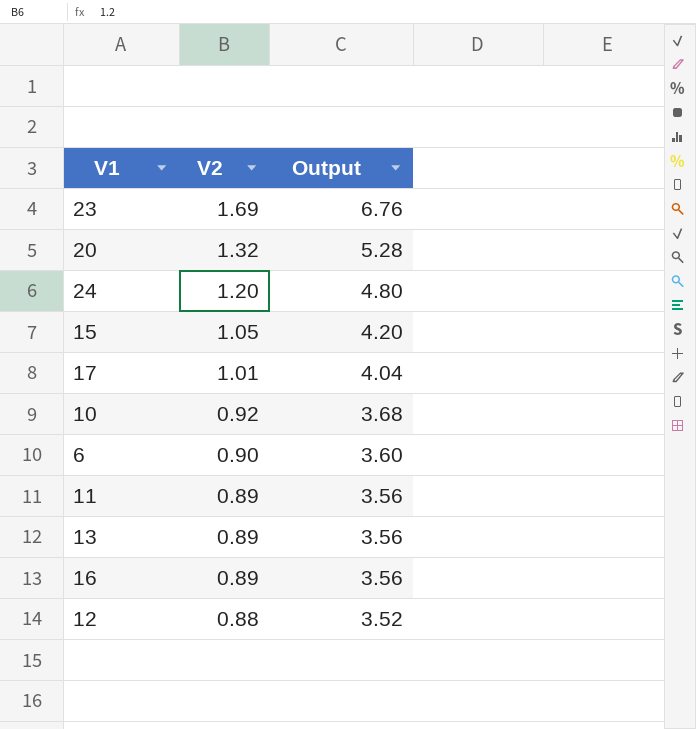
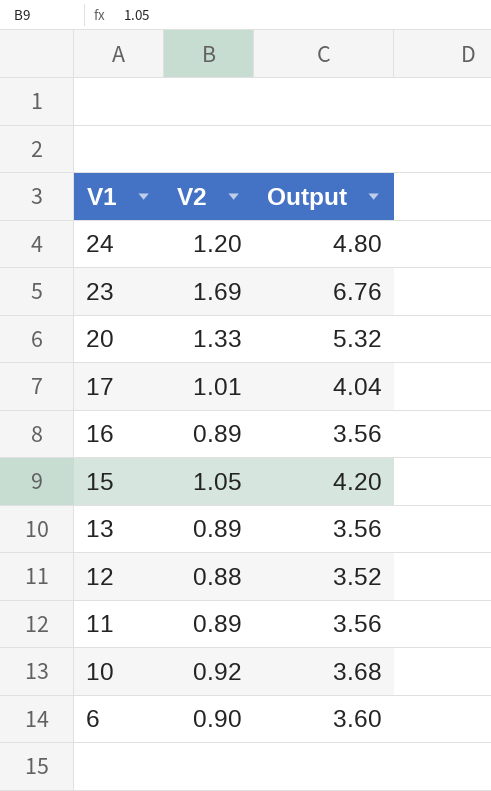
row order: V2 descending -> V1 descending
20 | V2: 1.32 -> 1.33
20 | Output: 5.28 -> 5.32

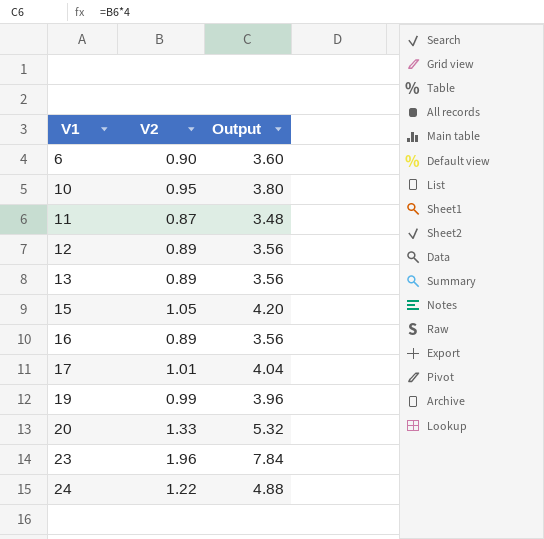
row order: V1 descending -> V1 ascending
10 | V2: 0.92 -> 0.95
10 | Output: 3.68 -> 3.80
11 | V2: 0.89 -> 0.87
11 | Output: 3.56 -> 3.48
12 | V2: 0.88 -> 0.89
12 | Output: 3.52 -> 3.56
row 19: none -> 0.99 | 3.96
23 | V2: 1.69 -> 1.96
23 | Output: 6.76 -> 7.84
24 | V2: 1.20 -> 1.22
24 | Output: 4.80 -> 4.88

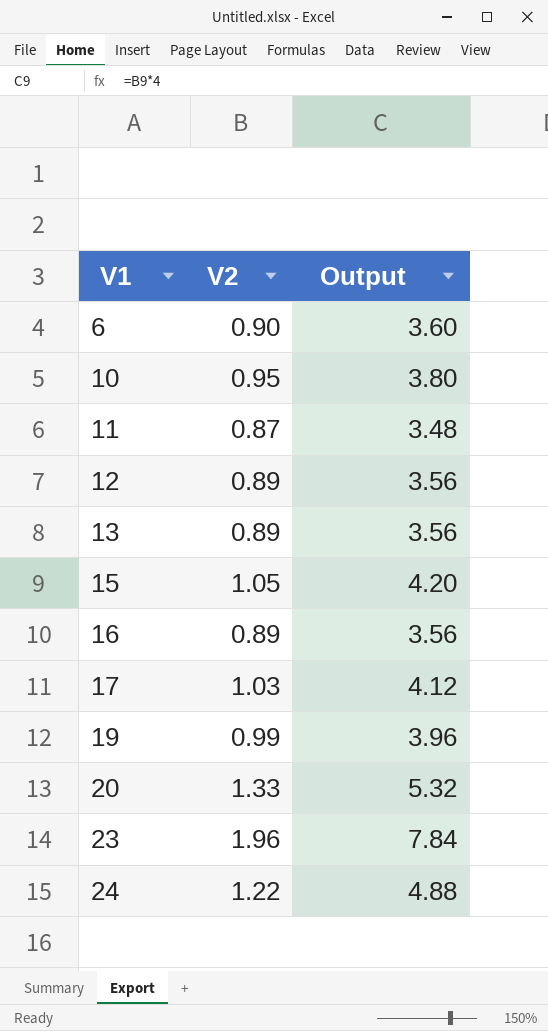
17 | V2: 1.01 -> 1.03
17 | Output: 4.04 -> 4.12

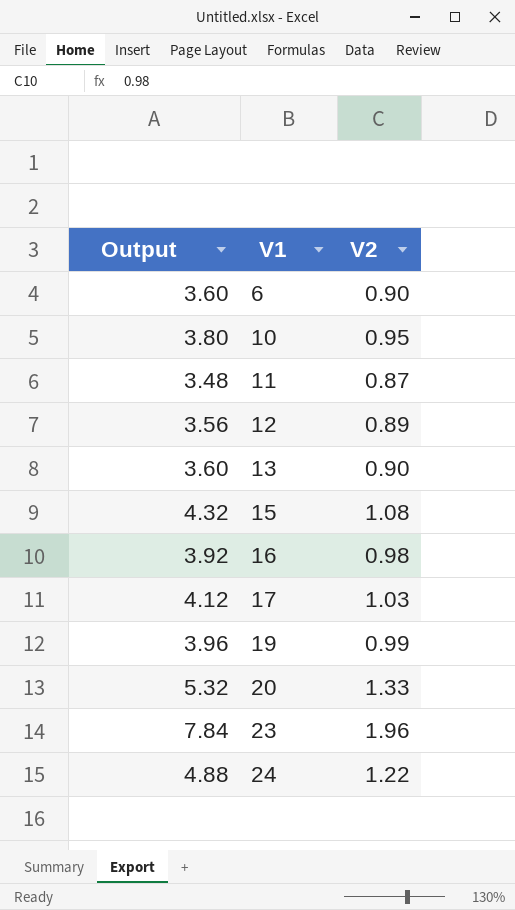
column Output | position: 3 -> 1
13 | Output: 3.56 -> 3.60
13 | V2: 0.89 -> 0.90
15 | Output: 4.20 -> 4.32
15 | V2: 1.05 -> 1.08
16 | Output: 3.56 -> 3.92
16 | V2: 0.89 -> 0.98

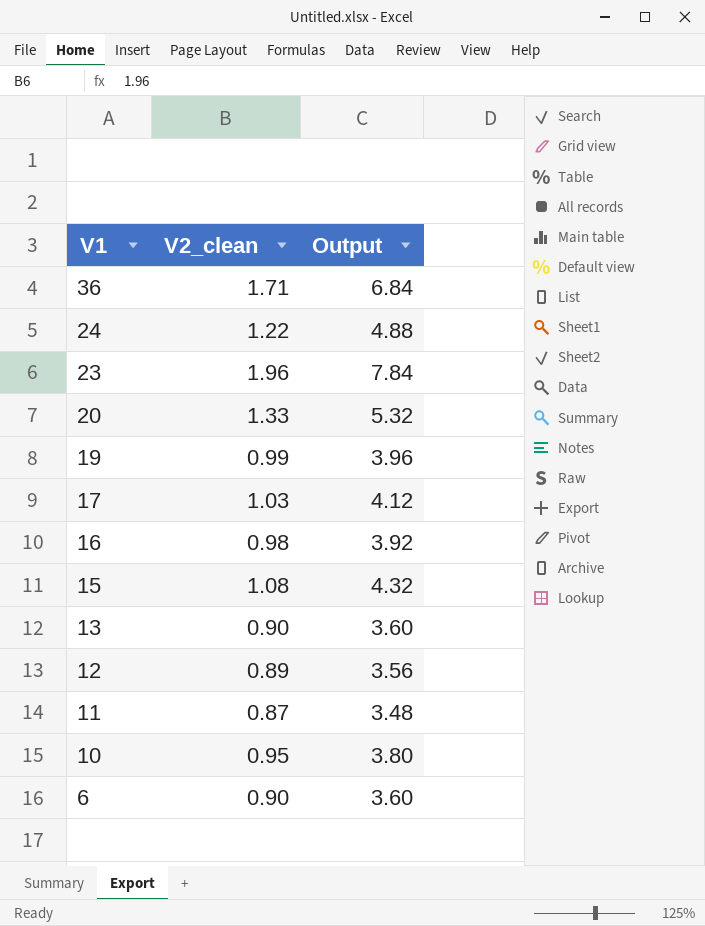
row order: V1 ascending -> V1 descending
column name: V2 -> V2_clean
column Output | position: 1 -> 3
row 36: none -> 1.71 | 6.84

